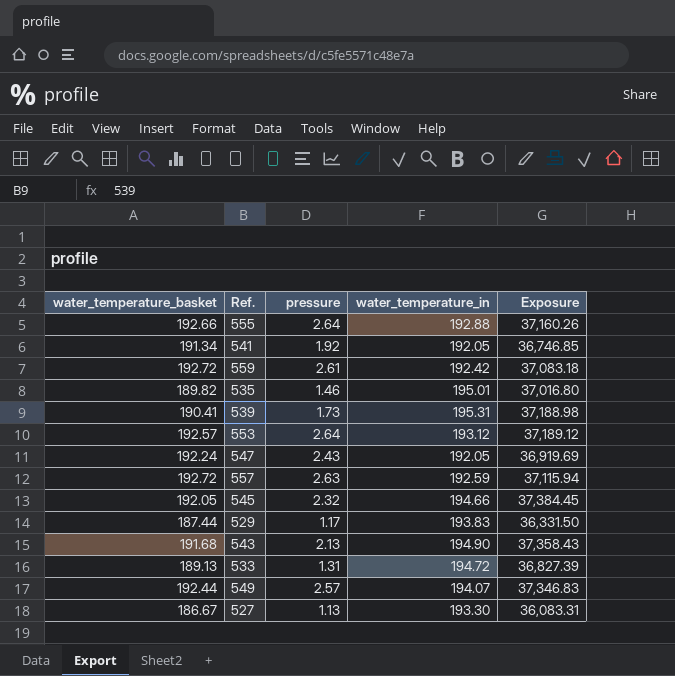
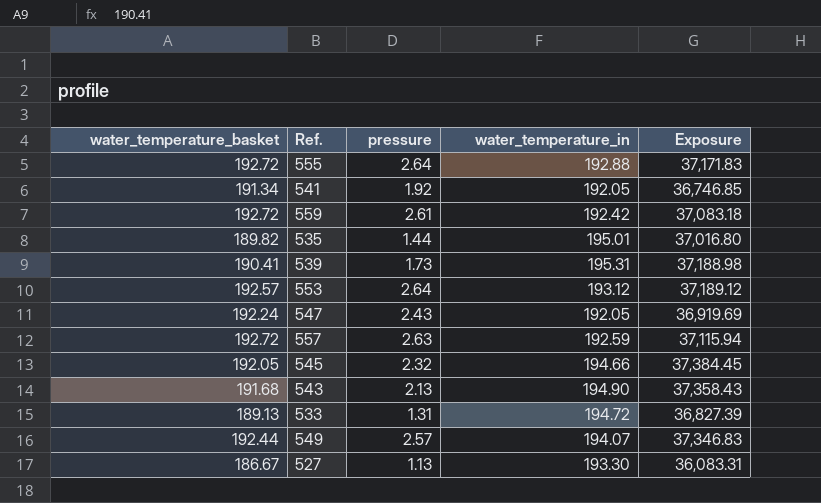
row 529: 187.44 | 1.17 | 193.83 | 36,331.50 -> none
555 | water_temperature_basket: 192.66 -> 192.72
555 | Exposure: 37,160.26 -> 37,171.83
535 | pressure: 1.46 -> 1.44

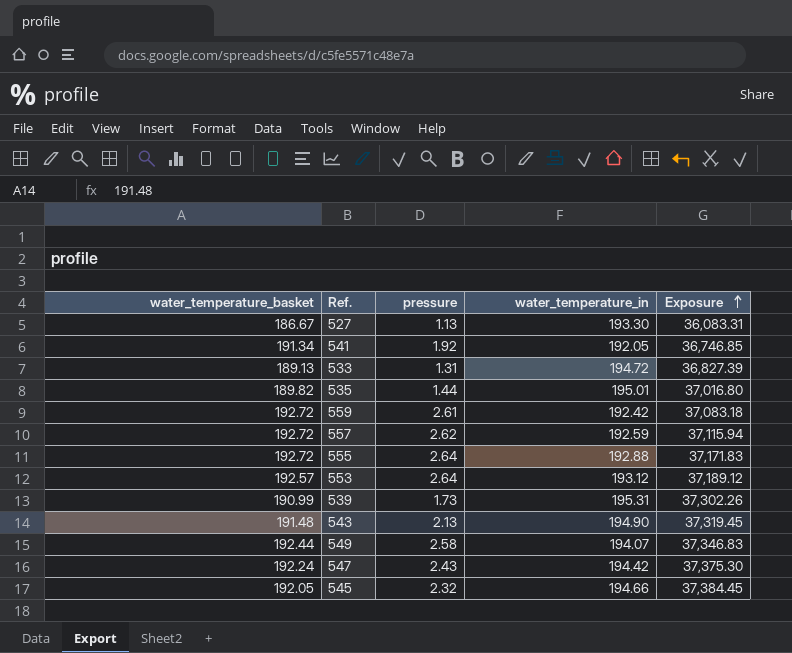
row order: none -> Exposure ascending
557 | pressure: 2.63 -> 2.62
539 | water_temperature_basket: 190.41 -> 190.99
539 | Exposure: 37,188.98 -> 37,302.26
543 | water_temperature_basket: 191.68 -> 191.48
543 | Exposure: 37,358.43 -> 37,319.45
549 | pressure: 2.57 -> 2.58
547 | water_temperature_in: 192.05 -> 194.42
547 | Exposure: 36,919.69 -> 37,375.30

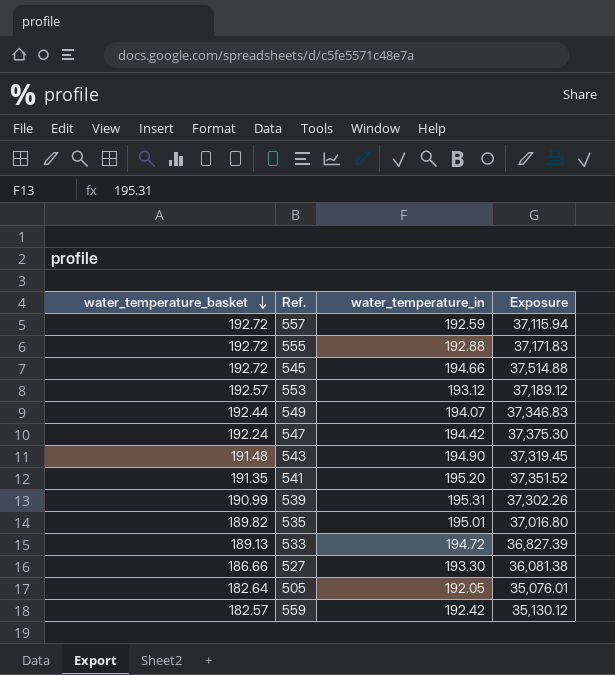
row order: Exposure ascending -> water_temperature_basket descending
column pressure | position: 3 -> none
545 | water_temperature_basket: 192.05 -> 192.72
545 | Exposure: 37,384.45 -> 37,514.88
541 | water_temperature_basket: 191.34 -> 191.35
541 | water_temperature_in: 192.05 -> 195.20
541 | Exposure: 36,746.85 -> 37,351.52
527 | water_temperature_basket: 186.67 -> 186.66
527 | Exposure: 36,083.31 -> 36,081.38
row 505: none -> 182.64 | 192.05 | 35,076.01
559 | water_temperature_basket: 192.72 -> 182.57
559 | Exposure: 37,083.18 -> 35,130.12

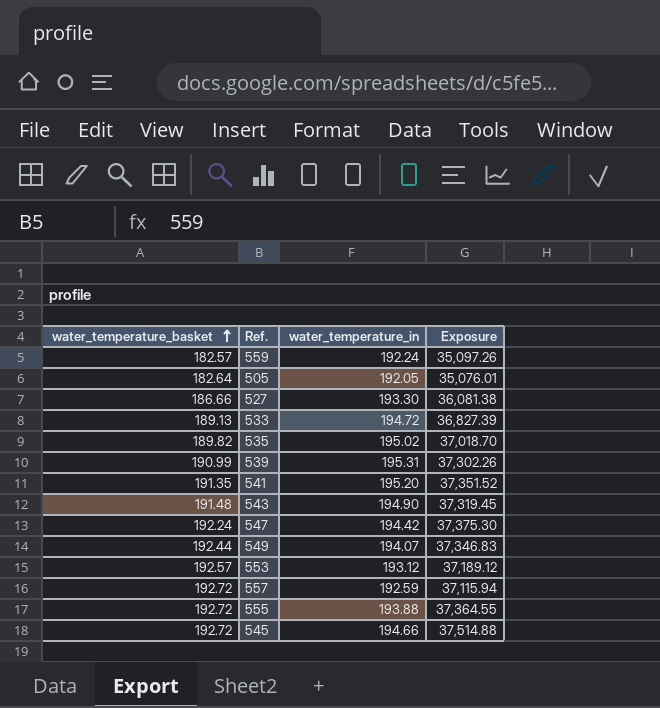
row order: water_temperature_basket descending -> water_temperature_basket ascending
559 | water_temperature_in: 192.42 -> 192.24
559 | Exposure: 35,130.12 -> 35,097.26
535 | water_temperature_in: 195.01 -> 195.02
535 | Exposure: 37,016.80 -> 37,018.70
555 | water_temperature_in: 192.88 -> 193.88
555 | Exposure: 37,171.83 -> 37,364.55

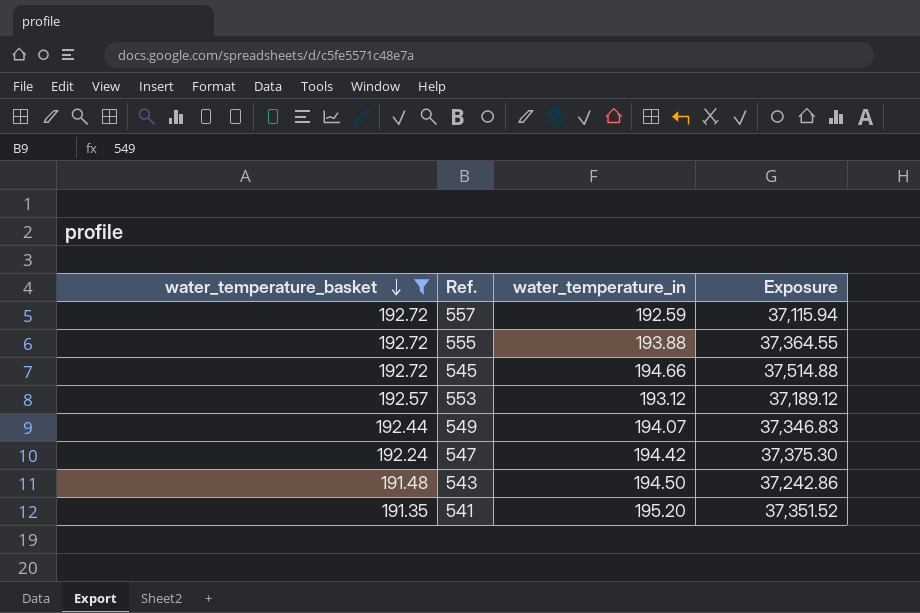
filter: none -> water_temperature_basket >= 191.35
row order: water_temperature_basket ascending -> water_temperature_basket descending
543 | water_temperature_in: 194.90 -> 194.50
543 | Exposure: 37,319.45 -> 37,242.86

